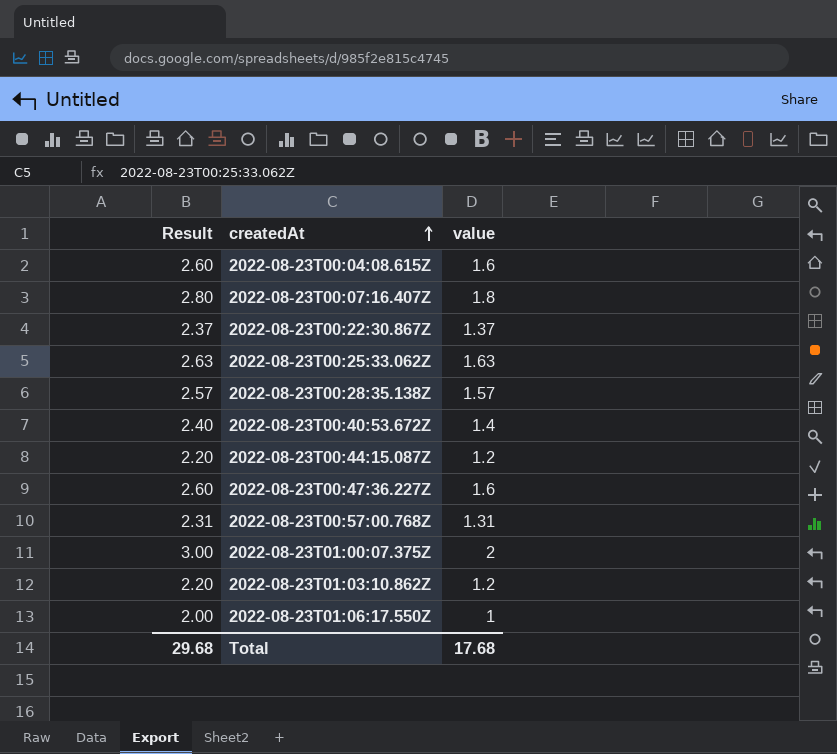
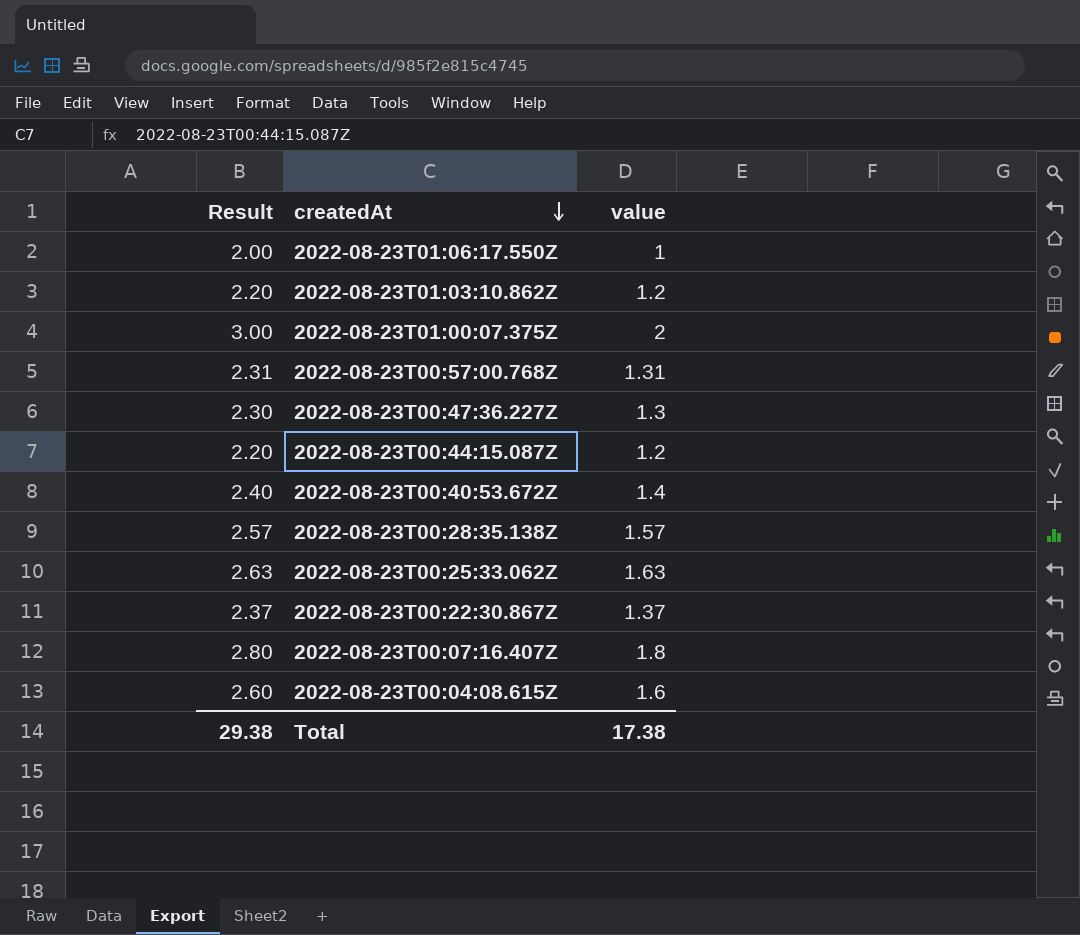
row order: createdAt ascending -> createdAt descending
2022-08-23T00:47:36.227Z | Result: 2.60 -> 2.30
2022-08-23T00:47:36.227Z | value: 1.6 -> 1.3
Total | Result: 29.68 -> 29.38
Total | value: 17.68 -> 17.38

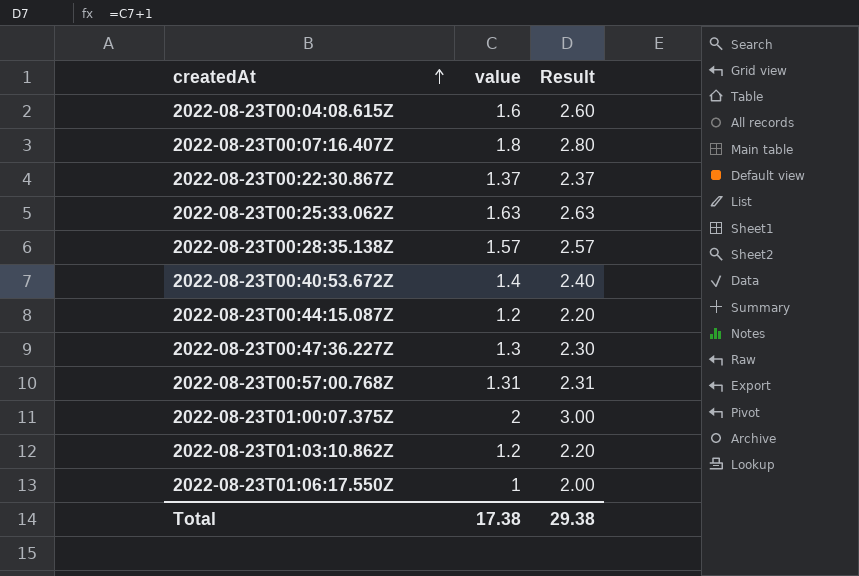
row order: createdAt descending -> createdAt ascending
column Result | position: 1 -> 3

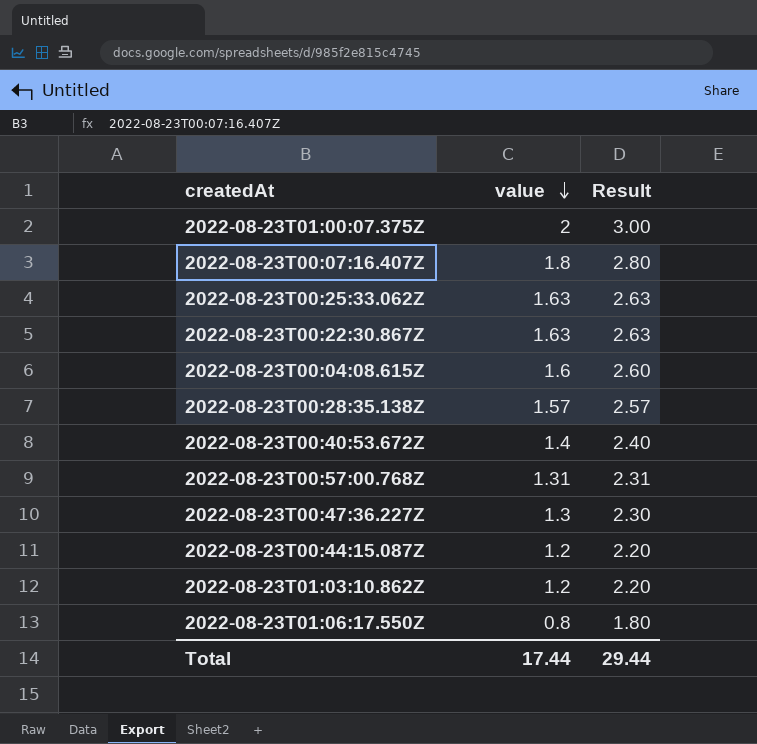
row order: createdAt ascending -> value descending
2022-08-23T00:22:30.867Z | value: 1.37 -> 1.63
2022-08-23T00:22:30.867Z | Result: 2.37 -> 2.63
2022-08-23T01:06:17.550Z | value: 1 -> 0.8
2022-08-23T01:06:17.550Z | Result: 2.00 -> 1.80
Total | value: 17.38 -> 17.44
Total | Result: 29.38 -> 29.44

